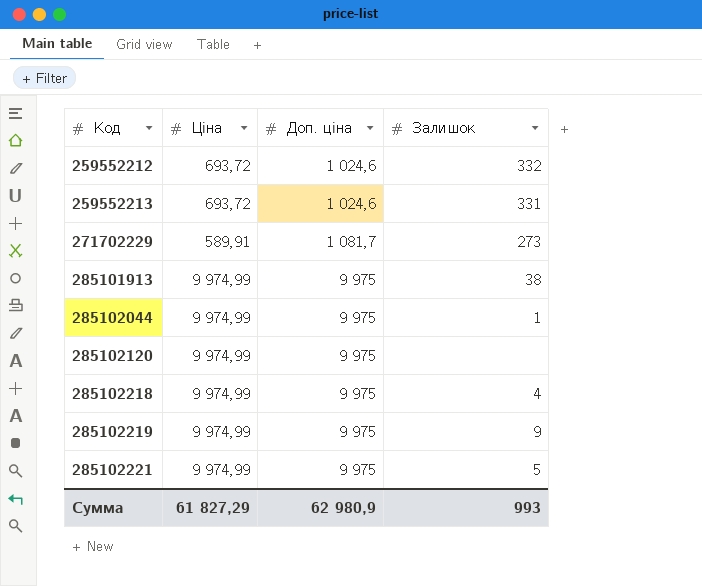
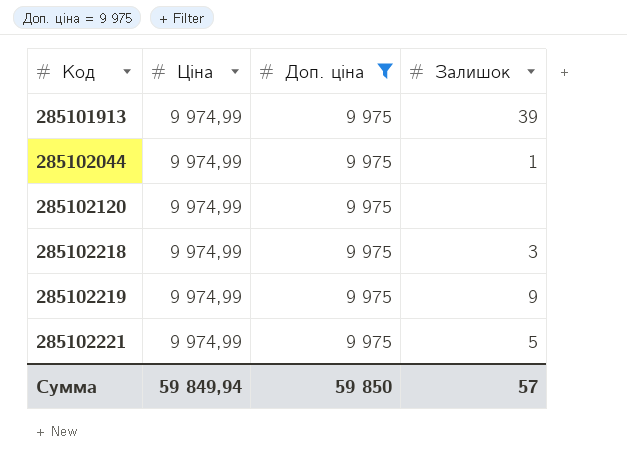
filter: none -> Доп. ціна = 9 975
285101913 | Залишок: 38 -> 39
285102218 | Залишок: 4 -> 3
Сумма | Ціна: 61 827,29 -> 59 849,94
Сумма | Доп. ціна: 62 980,9 -> 59 850
Сумма | Залишок: 993 -> 57

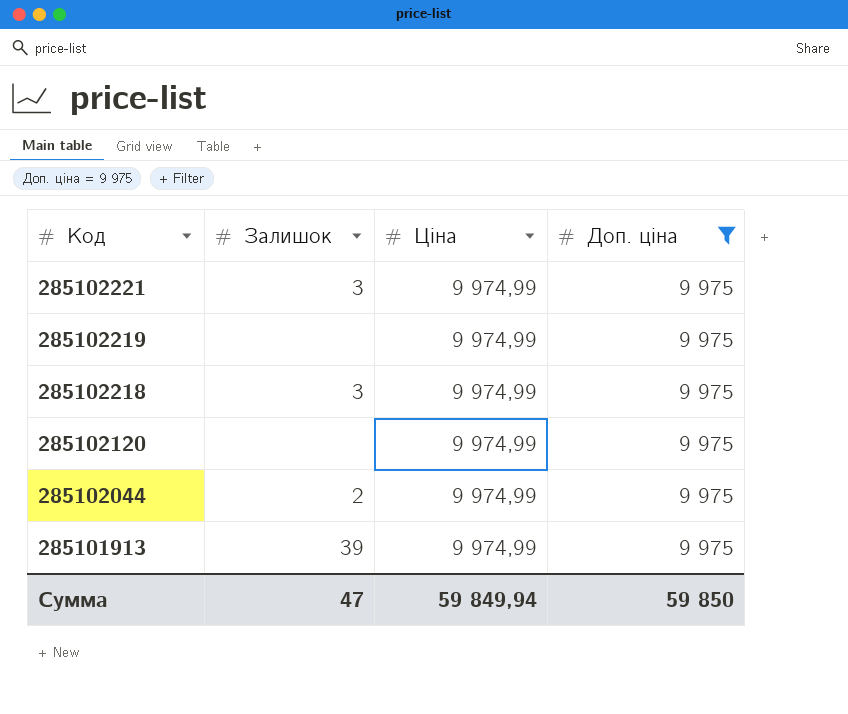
row order: Код ascending -> Код descending
column Залишок | position: 4 -> 2
285102221 | Залишок: 5 -> 3
285102219 | Залишок: 9 -> none
285102044 | Залишок: 1 -> 2
Сумма | Залишок: 57 -> 47

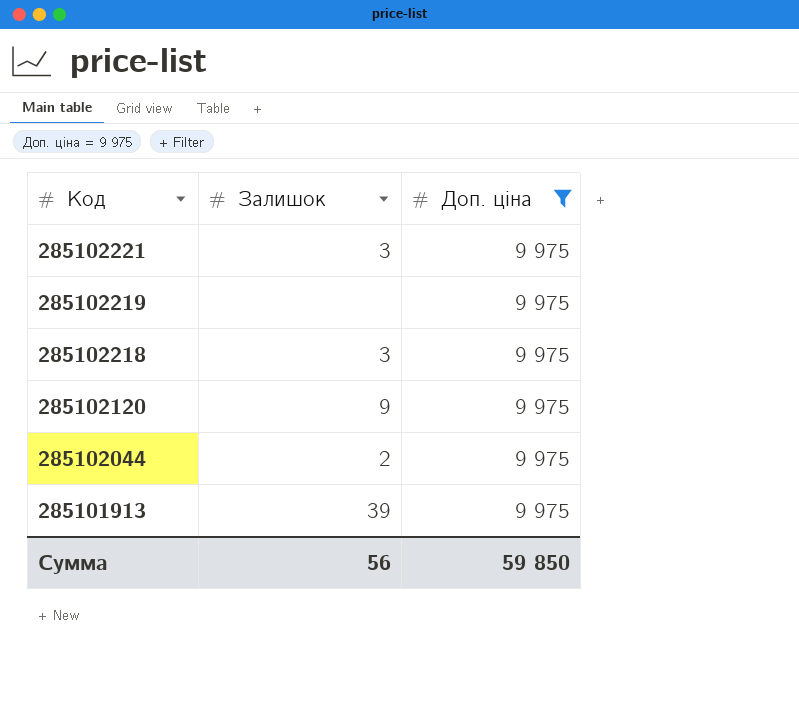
column Ціна | position: 3 -> none
285102120 | Залишок: none -> 9
Сумма | Залишок: 47 -> 56

